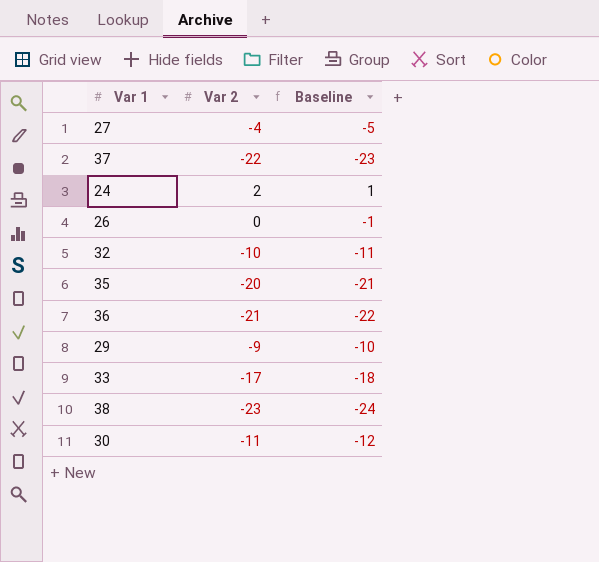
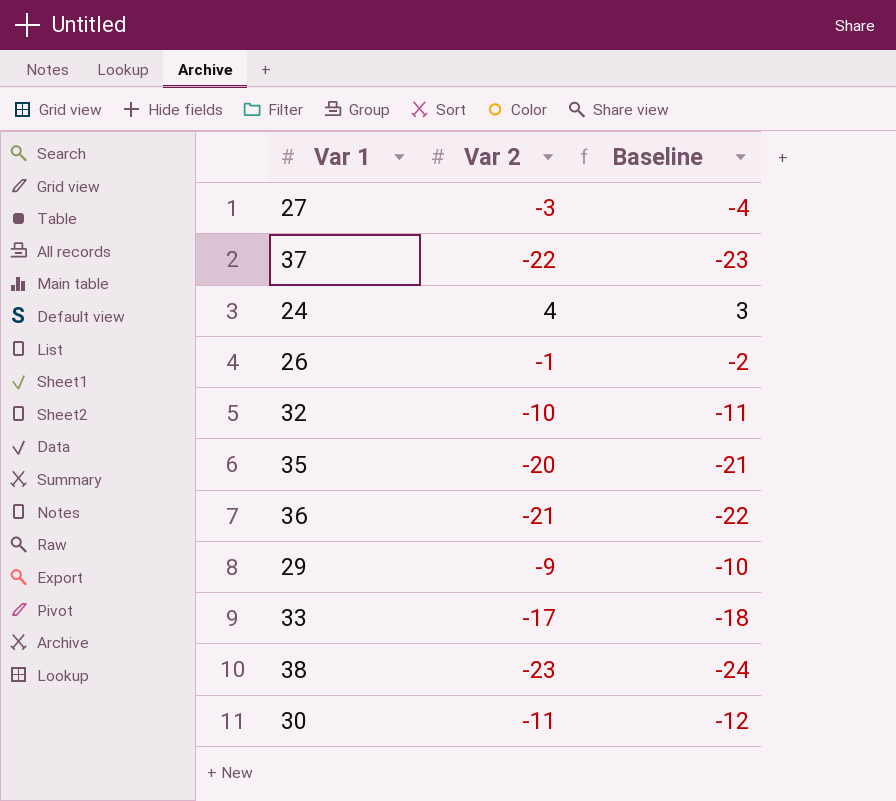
27 | Var 2: -4 -> -3
27 | Baseline: -5 -> -4
24 | Var 2: 2 -> 4
24 | Baseline: 1 -> 3
26 | Var 2: 0 -> -1
26 | Baseline: -1 -> -2

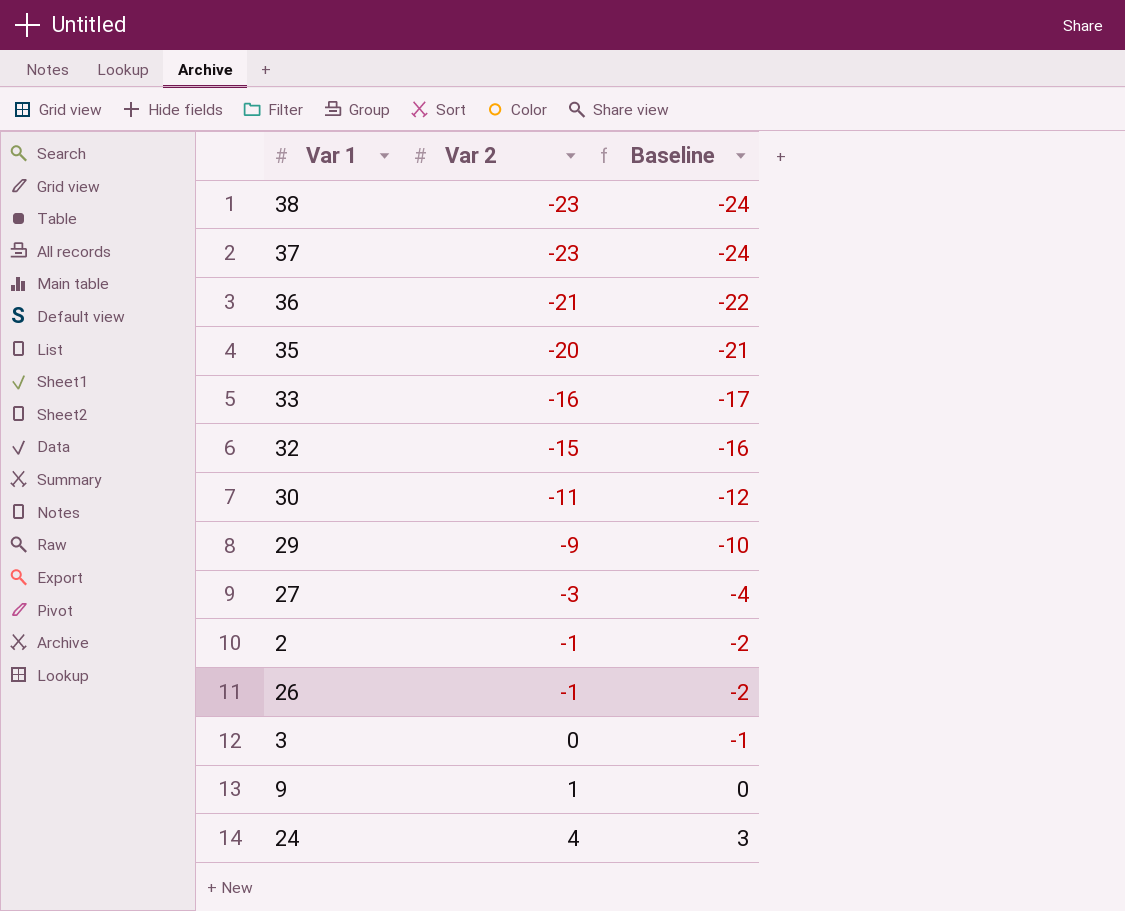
row order: none -> Var 2 ascending
37 | Var 2: -22 -> -23
37 | Baseline: -23 -> -24
33 | Var 2: -17 -> -16
33 | Baseline: -18 -> -17
32 | Var 2: -10 -> -15
32 | Baseline: -11 -> -16
row 2: none -> -1 | -2
row 3: none -> 0 | -1
row 9: none -> 1 | 0

